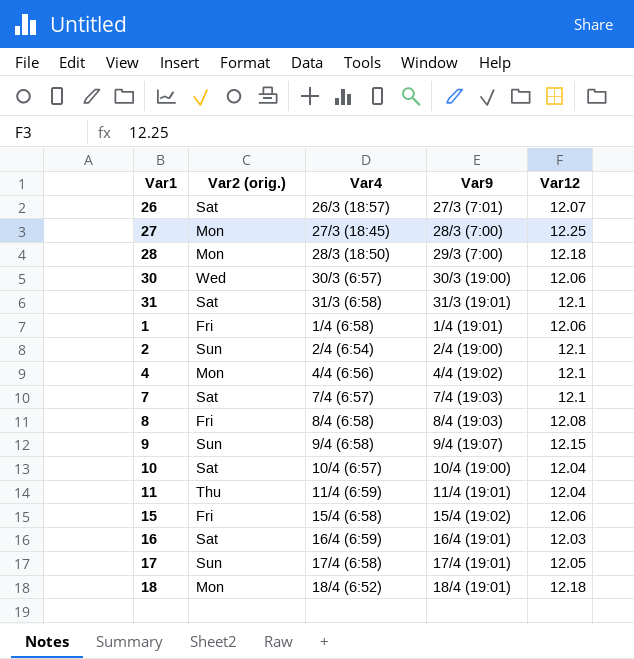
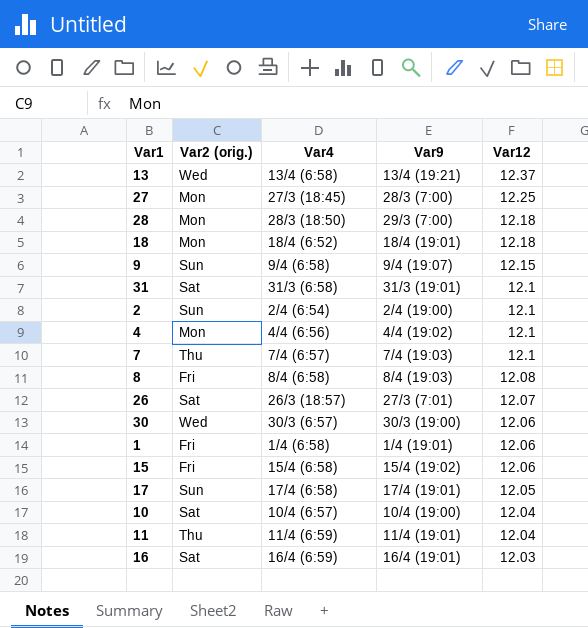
row order: none -> Var12 descending
row 13: none -> Wed | 13/4 (6:58) | 13/4 (19:21) | 12.37
7 | Var2 (orig.): Sat -> Thu

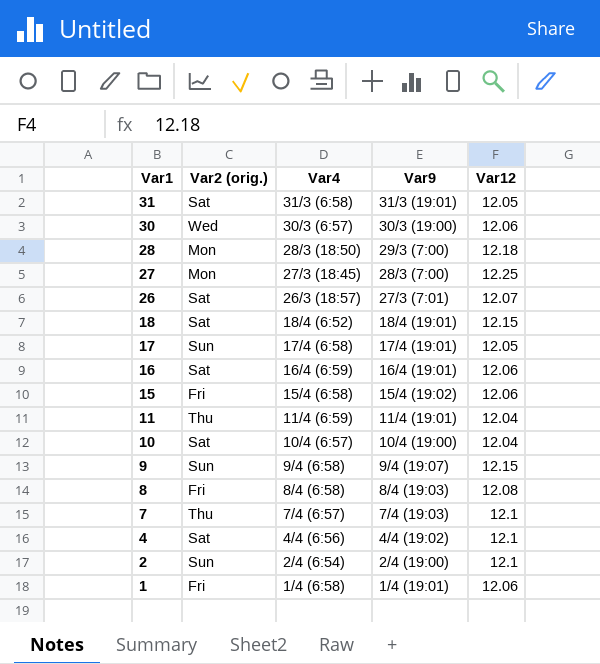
row order: Var12 descending -> Var1 descending
row 13: Wed | 13/4 (6:58) | 13/4 (19:21) | 12.37 -> none
31 | Var12: 12.1 -> 12.05
18 | Var2 (orig.): Mon -> Sat
18 | Var12: 12.18 -> 12.15
16 | Var12: 12.03 -> 12.06
4 | Var2 (orig.): Mon -> Sat

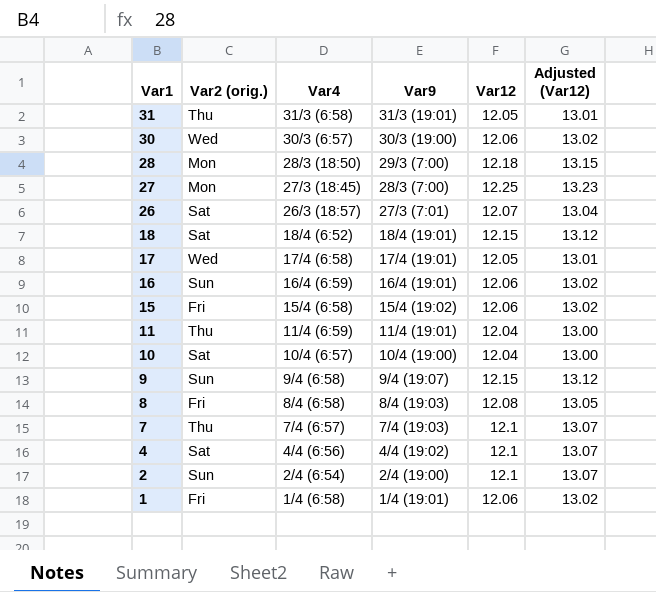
column Adjusted (Var12) | formula: none -> [Var12] * 1.08
31 | Var2 (orig.): Sat -> Thu
17 | Var2 (orig.): Sun -> Wed
16 | Var2 (orig.): Sat -> Sun

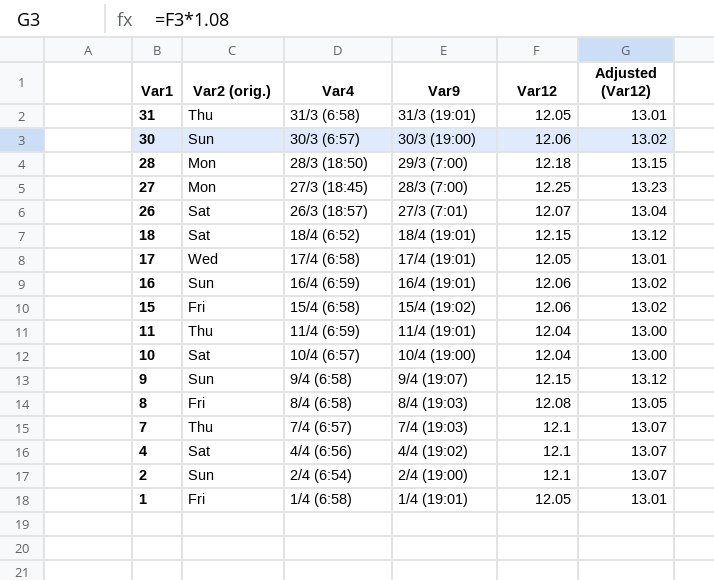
30 | Var2 (orig.): Wed -> Sun
1 | Var12: 12.06 -> 12.05
1 | Adjusted (Var12): 13.02 -> 13.01

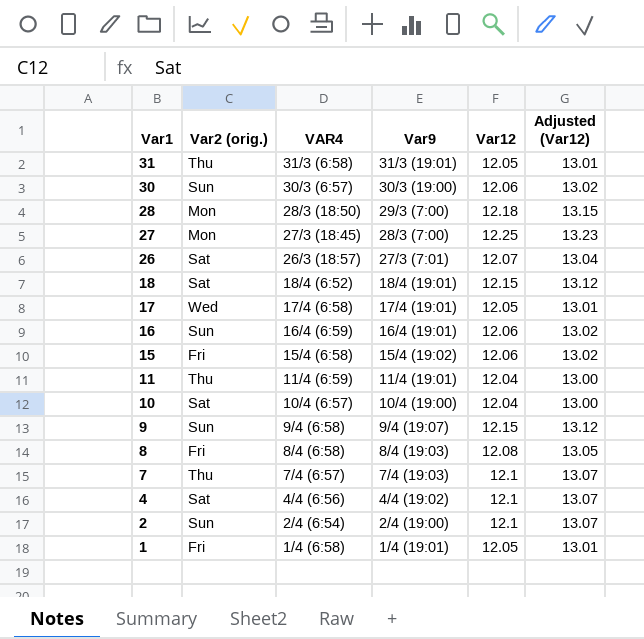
column name: Var4 -> VAR4

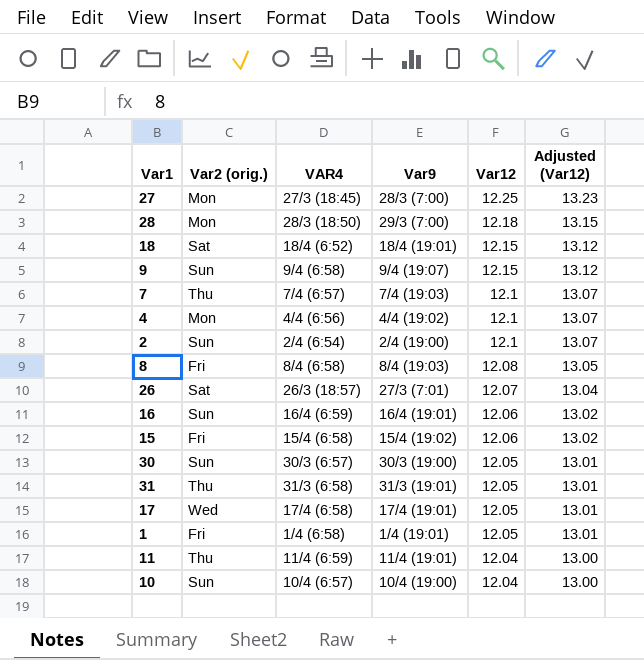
row order: Var1 descending -> Var12 descending
4 | Var2 (orig.): Sat -> Mon
30 | Var12: 12.06 -> 12.05
30 | Adjusted (Var12): 13.02 -> 13.01
10 | Var2 (orig.): Sat -> Sun

